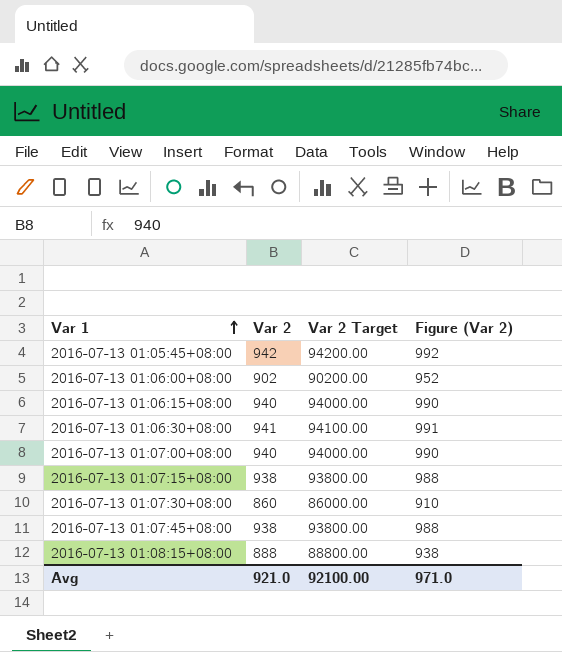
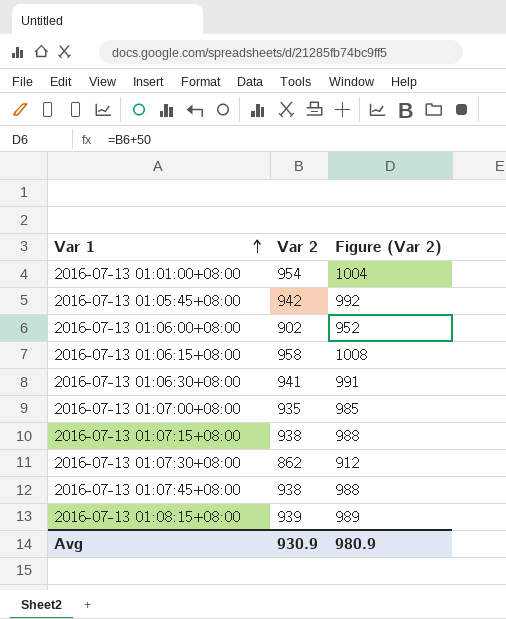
column Var 2 Target | formula: [Var 2] * 100 -> none
row 2016-07-13 01:01:00+08:00: none -> 954 | 1004
2016-07-13 01:06:15+08:00 | Var 2: 940 -> 958
2016-07-13 01:06:15+08:00 | Figure (Var 2): 990 -> 1008
2016-07-13 01:07:00+08:00 | Var 2: 940 -> 935
2016-07-13 01:07:00+08:00 | Figure (Var 2): 990 -> 985
2016-07-13 01:07:30+08:00 | Var 2: 860 -> 862
2016-07-13 01:07:30+08:00 | Figure (Var 2): 910 -> 912
2016-07-13 01:08:15+08:00 | Var 2: 888 -> 939
2016-07-13 01:08:15+08:00 | Figure (Var 2): 938 -> 989
Avg | Var 2: 921.0 -> 930.9
Avg | Figure (Var 2): 971.0 -> 980.9

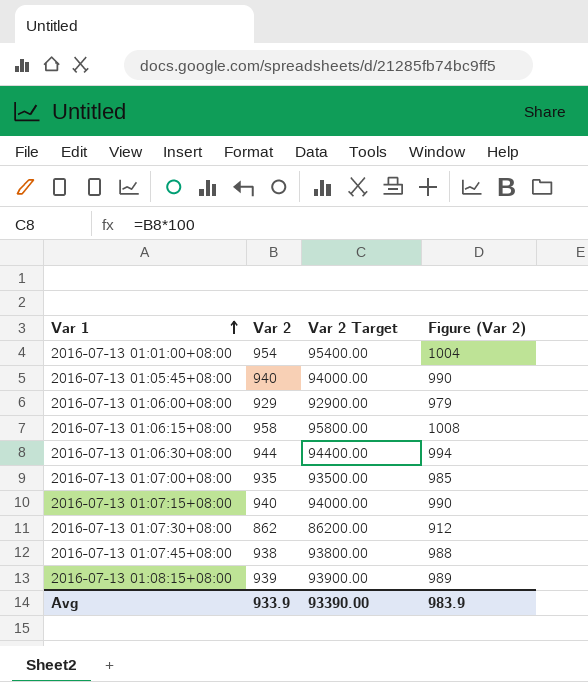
column Var 2 Target | formula: none -> [Var 2] * 100
2016-07-13 01:05:45+08:00 | Var 2: 942 -> 940
2016-07-13 01:05:45+08:00 | Figure (Var 2): 992 -> 990
2016-07-13 01:06:00+08:00 | Var 2: 902 -> 929
2016-07-13 01:06:00+08:00 | Figure (Var 2): 952 -> 979
2016-07-13 01:06:30+08:00 | Var 2: 941 -> 944
2016-07-13 01:06:30+08:00 | Figure (Var 2): 991 -> 994
2016-07-13 01:07:15+08:00 | Var 2: 938 -> 940
2016-07-13 01:07:15+08:00 | Figure (Var 2): 988 -> 990
Avg | Var 2: 930.9 -> 933.9
Avg | Figure (Var 2): 980.9 -> 983.9

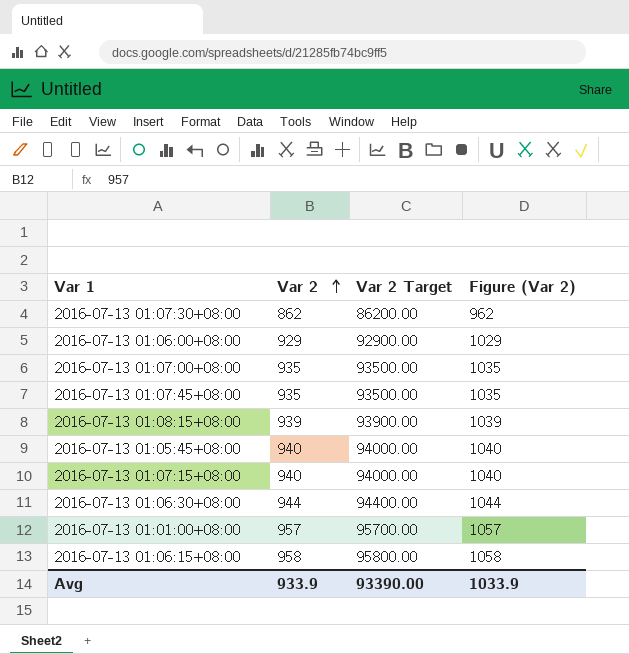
row order: Var 1 ascending -> Var 2 ascending
column Figure (Var 2) | formula: [Var 2] + 50 -> [Var 2] + 100
2016-07-13 01:07:45+08:00 | Var 2: 938 -> 935
2016-07-13 01:07:45+08:00 | Var 2 Target: 93800.00 -> 93500.00
2016-07-13 01:01:00+08:00 | Var 2: 954 -> 957
2016-07-13 01:01:00+08:00 | Var 2 Target: 95400.00 -> 95700.00
Avg | Figure (Var 2): 983.9 -> 1033.9

